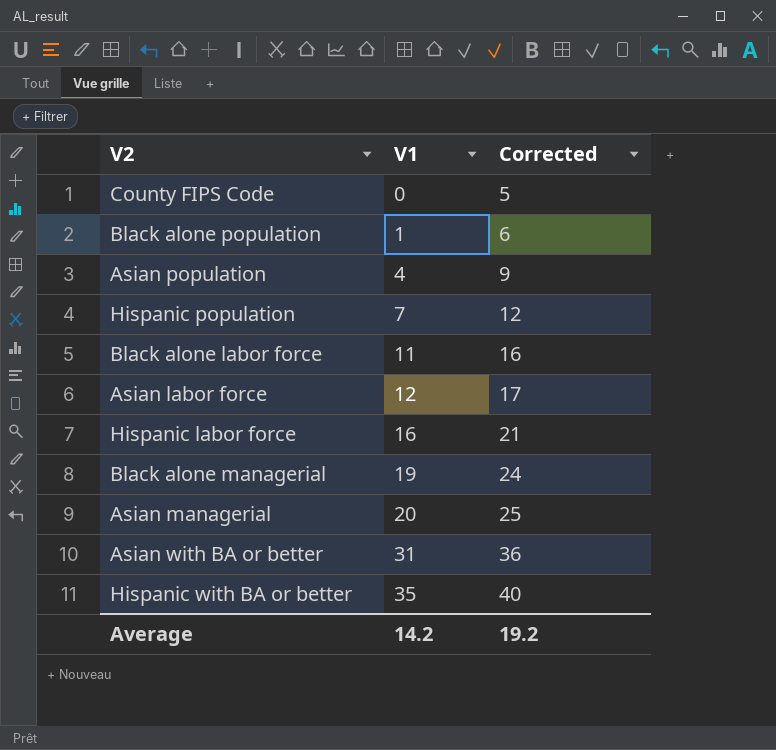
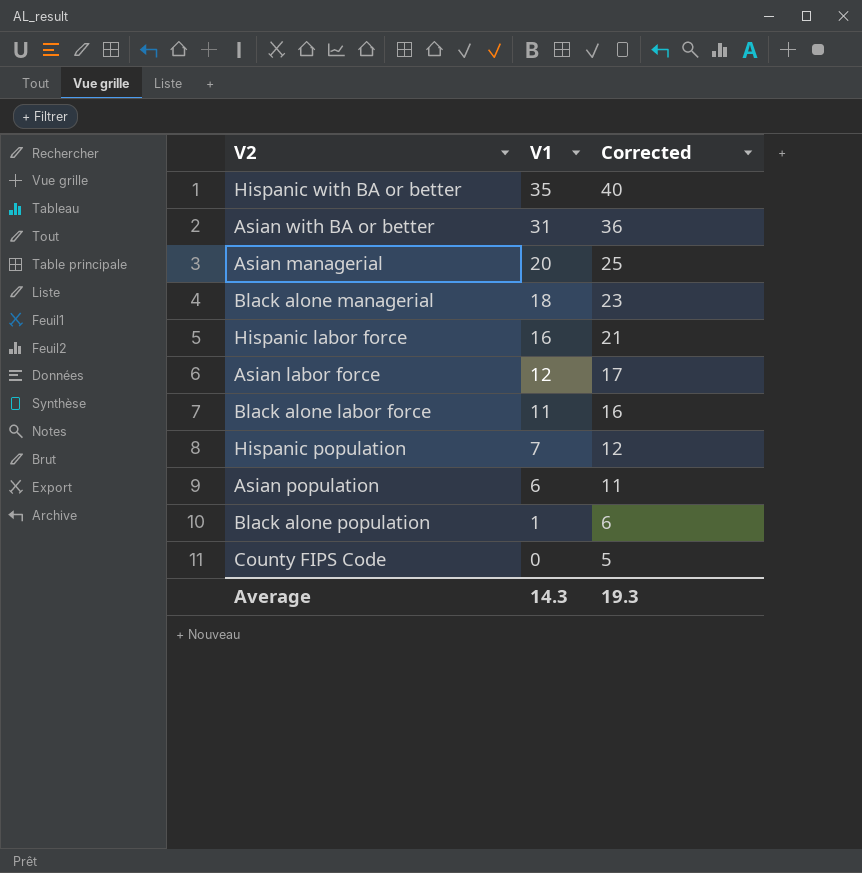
row order: V1 ascending -> V1 descending
Black alone managerial | V1: 19 -> 18
Black alone managerial | Corrected: 24 -> 23
Asian population | V1: 4 -> 6
Asian population | Corrected: 9 -> 11
Average | V1: 14.2 -> 14.3
Average | Corrected: 19.2 -> 19.3

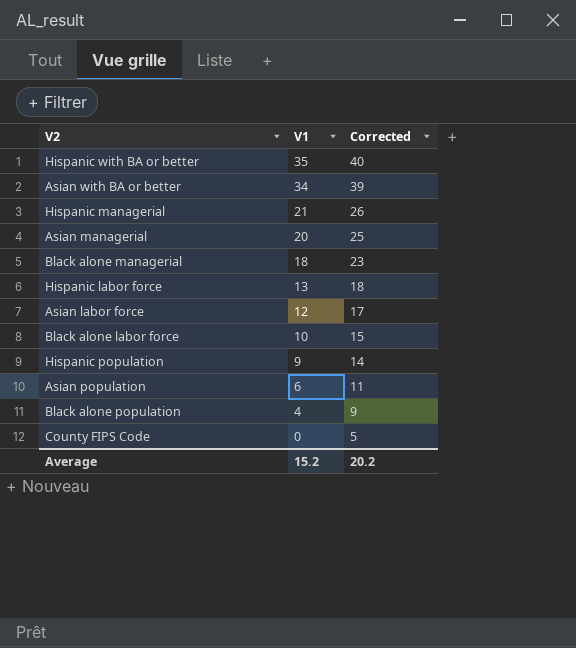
Asian with BA or better | V1: 31 -> 34
Asian with BA or better | Corrected: 36 -> 39
row Hispanic managerial: none -> 21 | 26
Hispanic labor force | V1: 16 -> 13
Hispanic labor force | Corrected: 21 -> 18
Black alone labor force | V1: 11 -> 10
Black alone labor force | Corrected: 16 -> 15
Hispanic population | V1: 7 -> 9
Hispanic population | Corrected: 12 -> 14
Black alone population | V1: 1 -> 4
Black alone population | Corrected: 6 -> 9
Average | V1: 14.3 -> 15.2
Average | Corrected: 19.3 -> 20.2

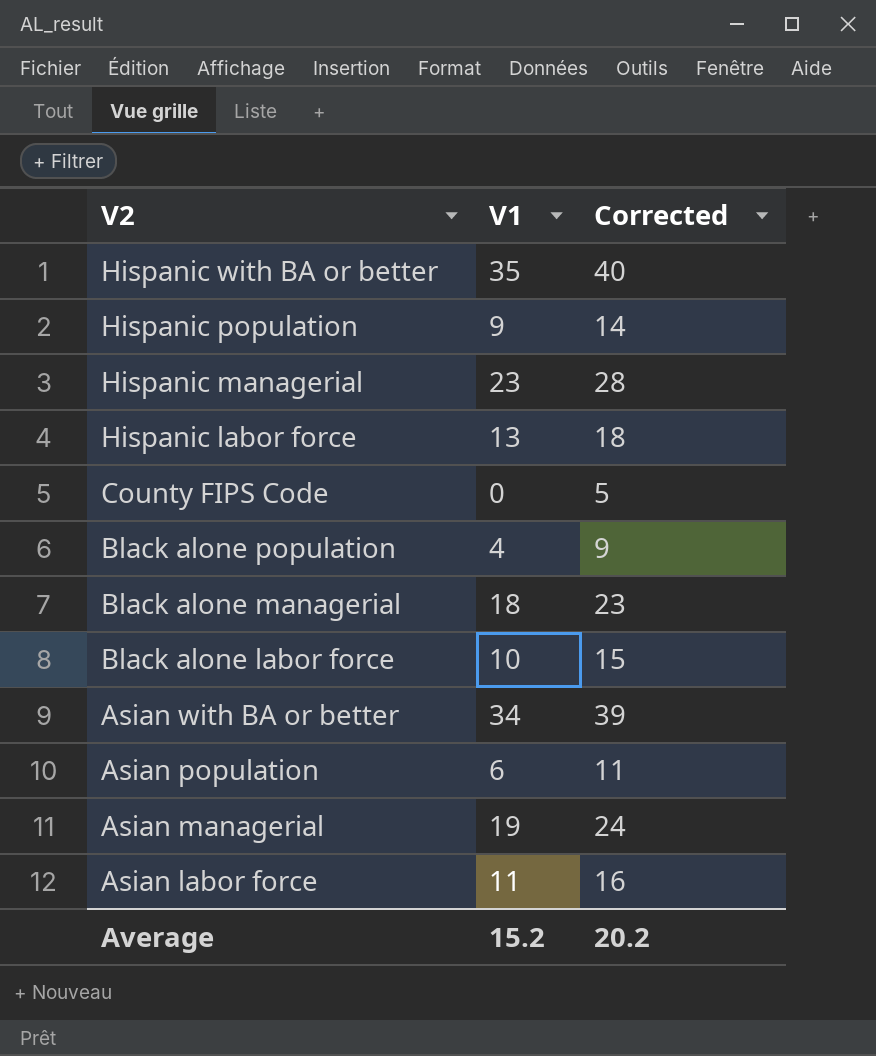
row order: V1 descending -> V2 descending
Hispanic managerial | V1: 21 -> 23
Hispanic managerial | Corrected: 26 -> 28
Asian managerial | V1: 20 -> 19
Asian managerial | Corrected: 25 -> 24
Asian labor force | V1: 12 -> 11
Asian labor force | Corrected: 17 -> 16

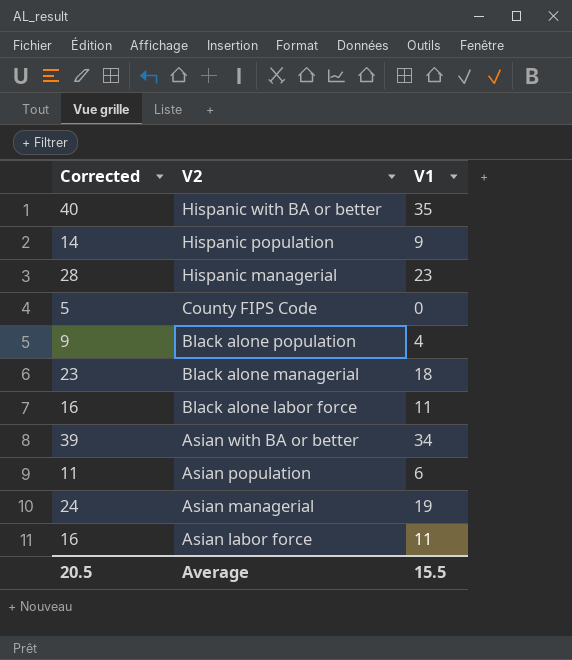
column Corrected | position: 3 -> 1
row Hispanic labor force: 13 | 18 -> none
Black alone labor force | Corrected: 15 -> 16
Black alone labor force | V1: 10 -> 11
Average | Corrected: 20.2 -> 20.5
Average | V1: 15.2 -> 15.5

